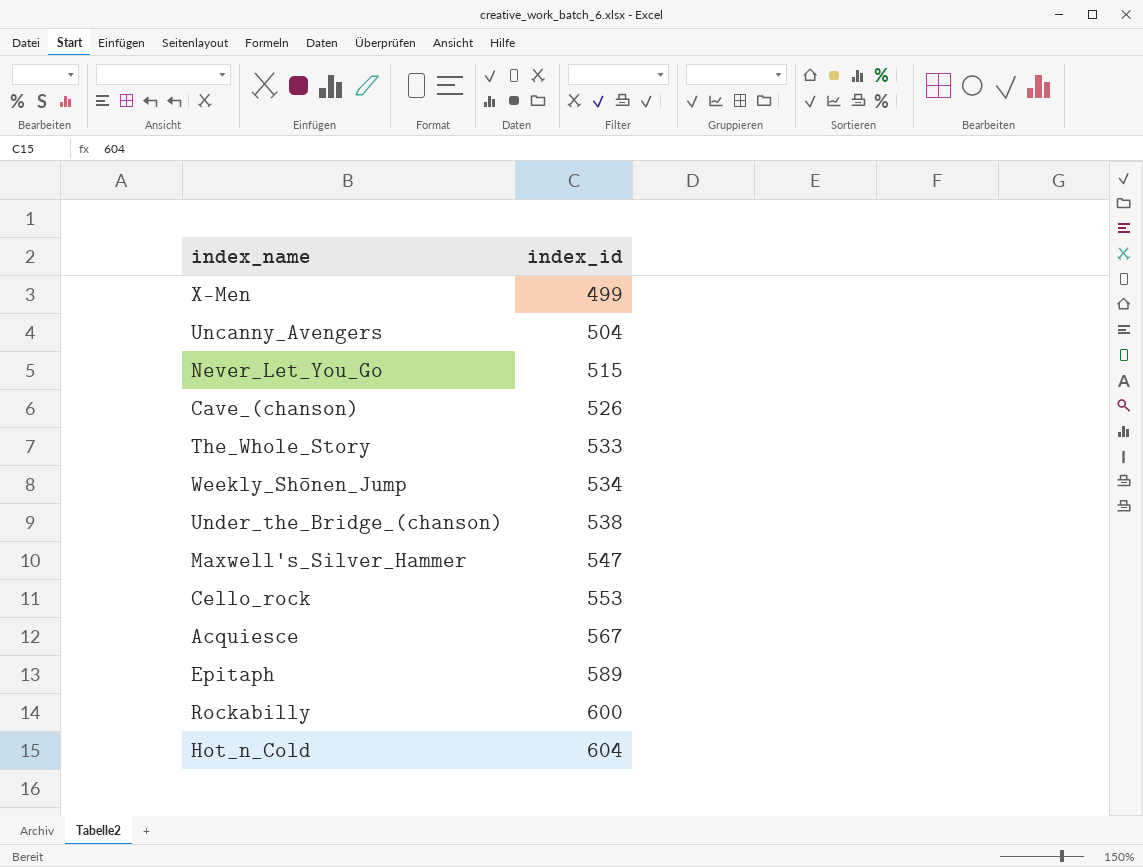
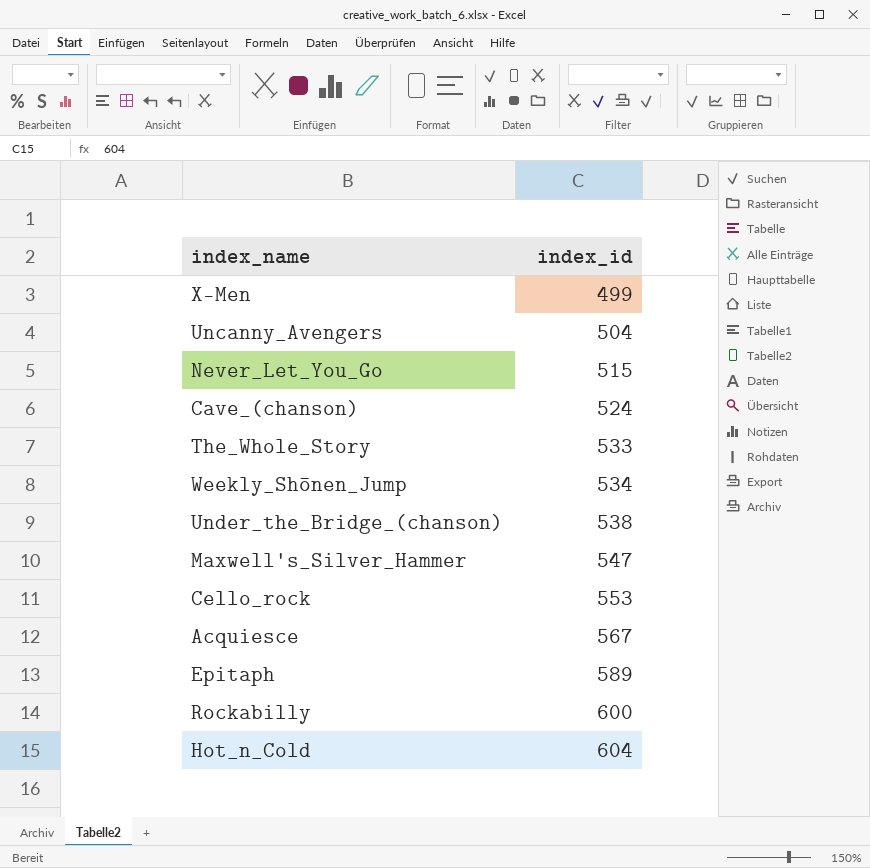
Cave_(chanson) | index_id: 526 -> 524

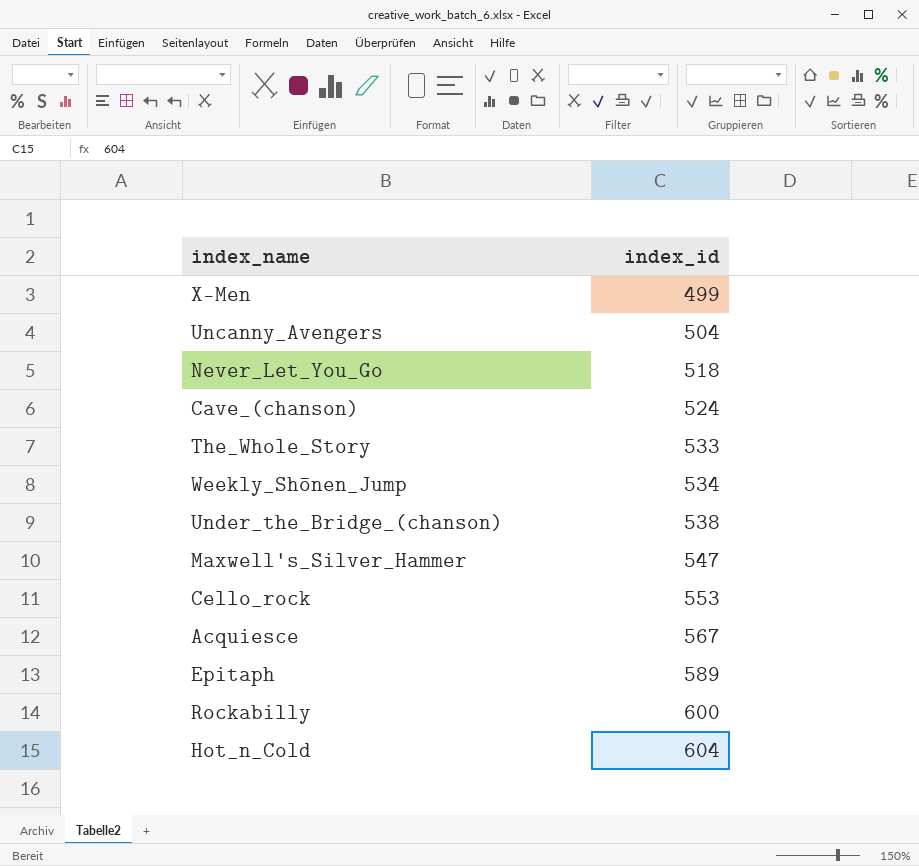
Never_Let_You_Go | index_id: 515 -> 518

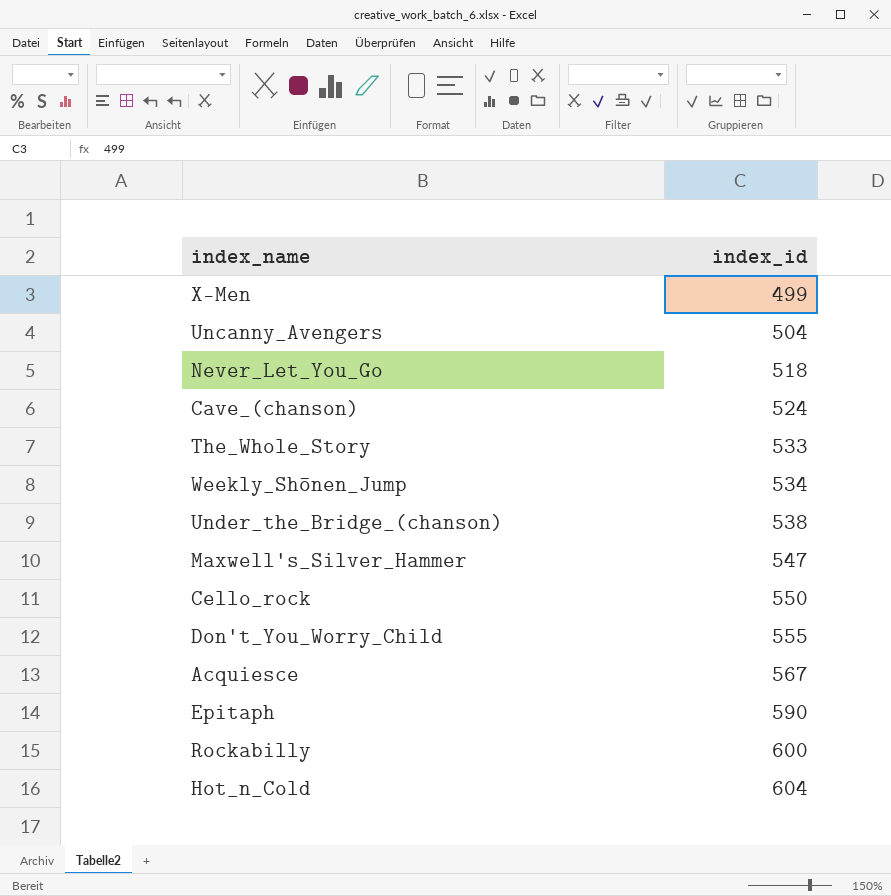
Cello_rock | index_id: 553 -> 550
row Don't_You_Worry_Child: none -> 555
Epitaph | index_id: 589 -> 590

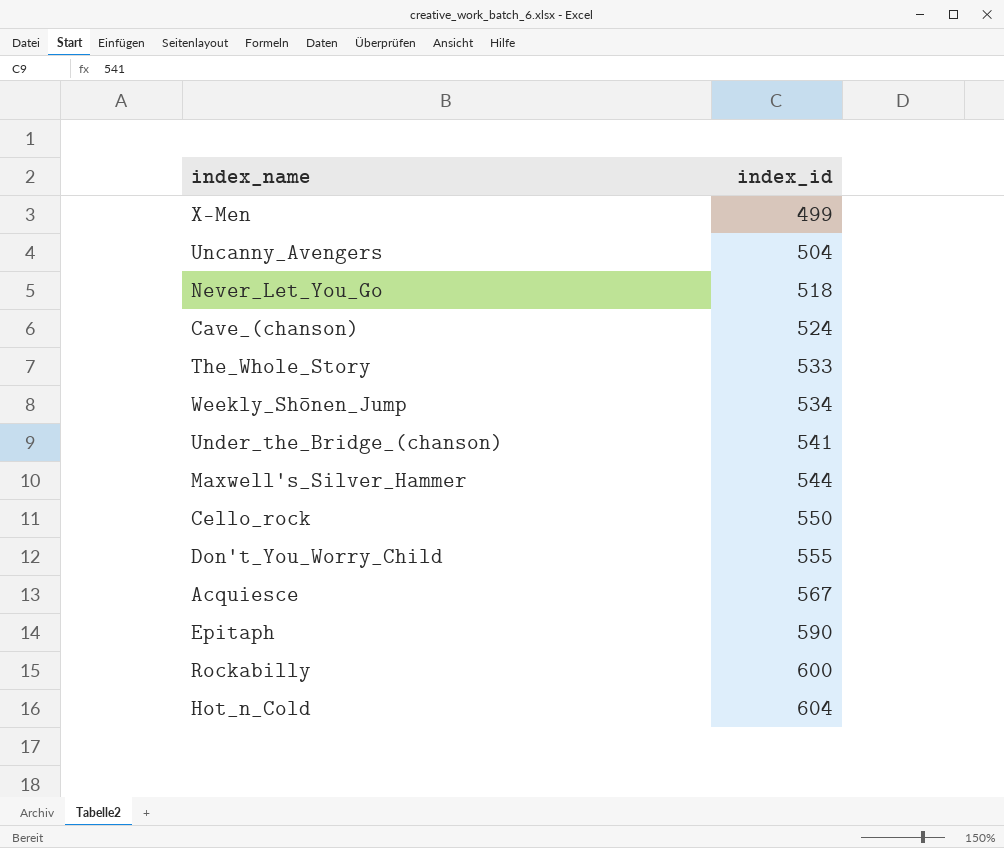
Under_the_Bridge_(chanson) | index_id: 538 -> 541
Maxwell's_Silver_Hammer | index_id: 547 -> 544

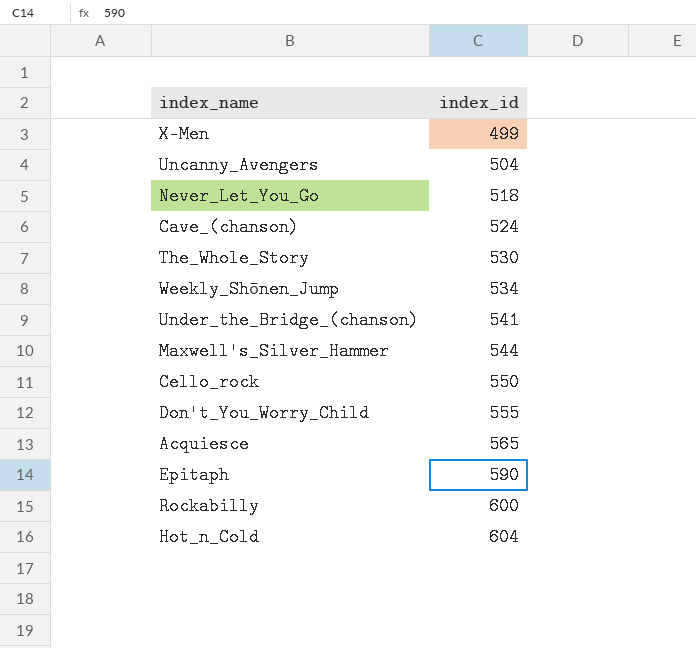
The_Whole_Story | index_id: 533 -> 530
Acquiesce | index_id: 567 -> 565

